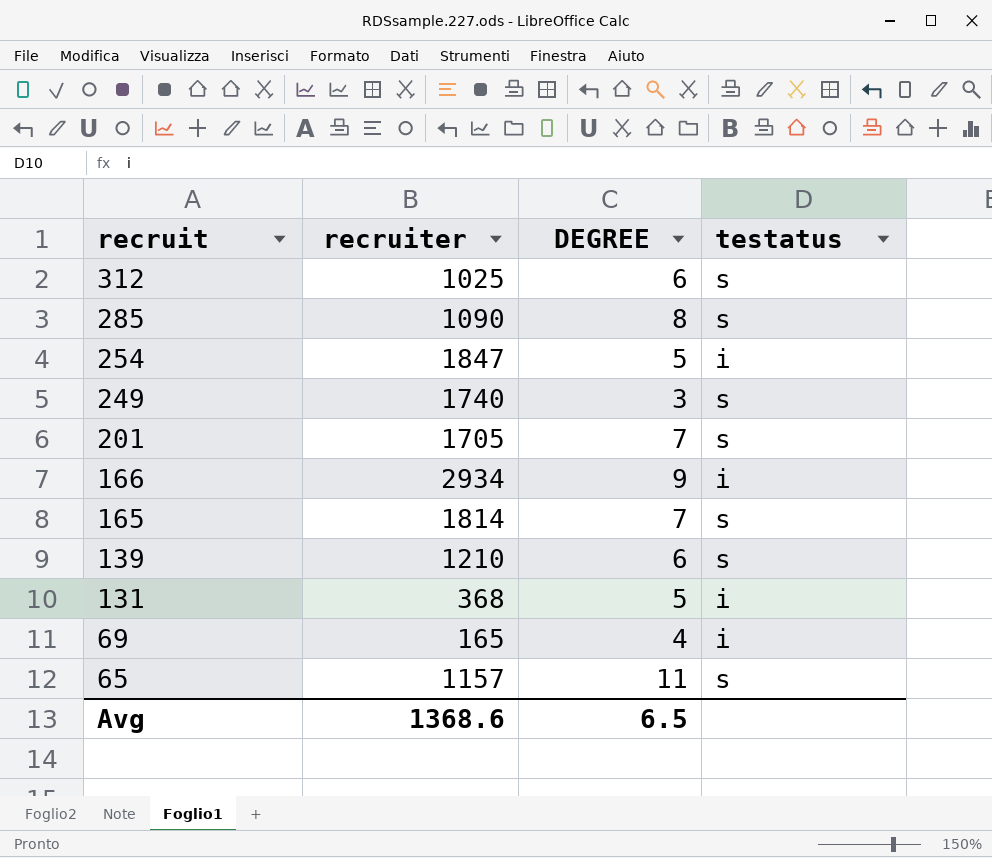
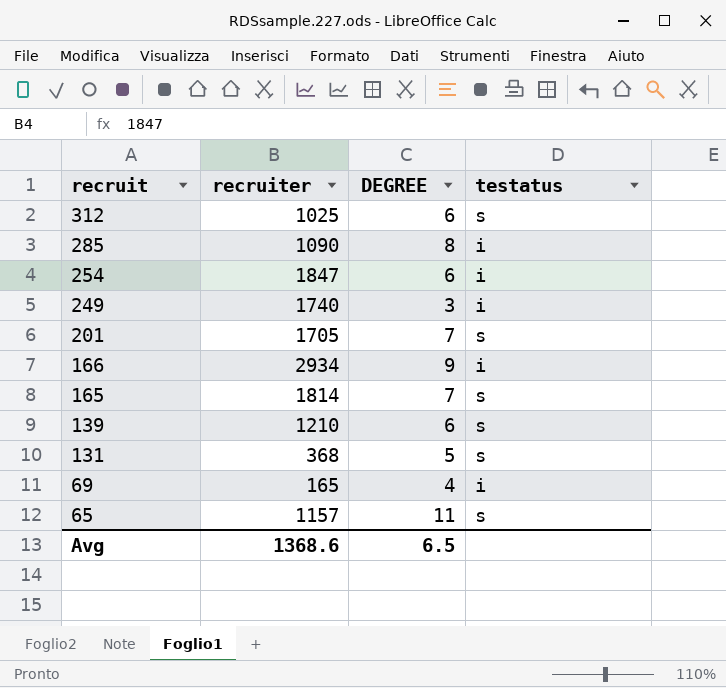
285 | testatus: s -> i
254 | DEGREE: 5 -> 6
249 | testatus: s -> i
131 | testatus: i -> s

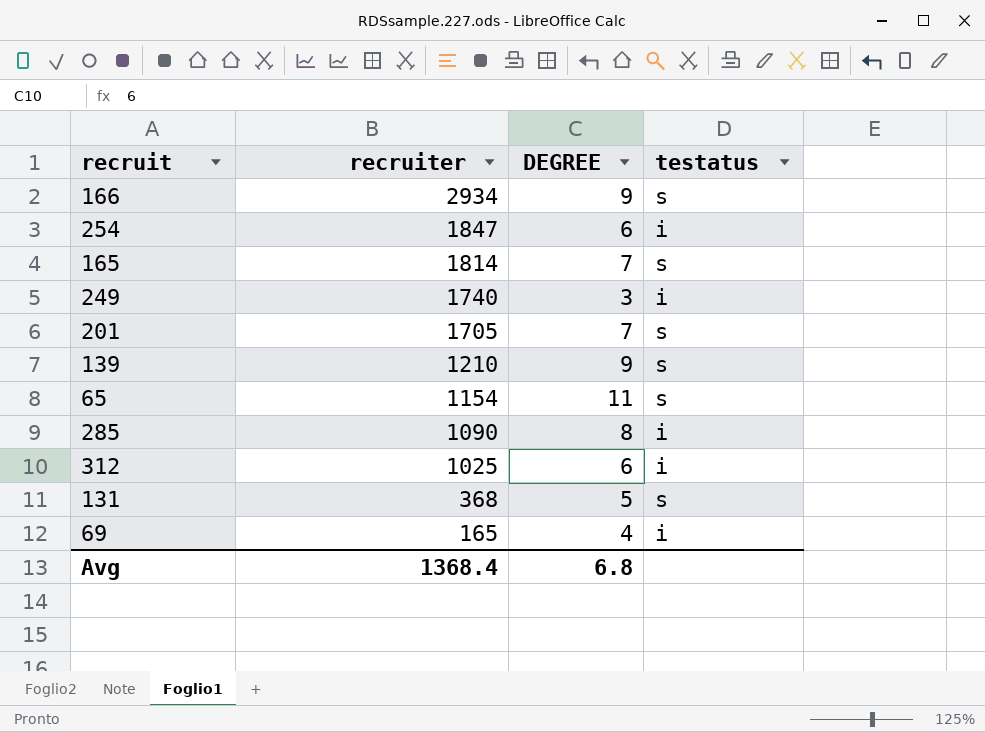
row order: recruit descending -> recruiter descending
166 | testatus: i -> s
139 | DEGREE: 6 -> 9
65 | recruiter: 1157 -> 1154
312 | testatus: s -> i
Avg | recruiter: 1368.6 -> 1368.4
Avg | DEGREE: 6.5 -> 6.8

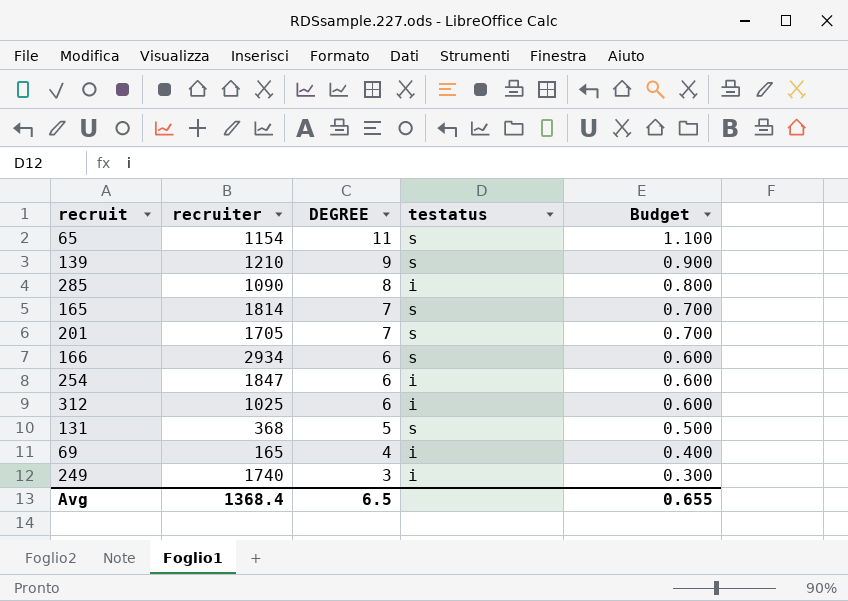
row order: recruiter descending -> DEGREE descending
column Budget | formula: none -> [DEGREE] * 0.1
166 | DEGREE: 9 -> 6
Avg | DEGREE: 6.8 -> 6.5

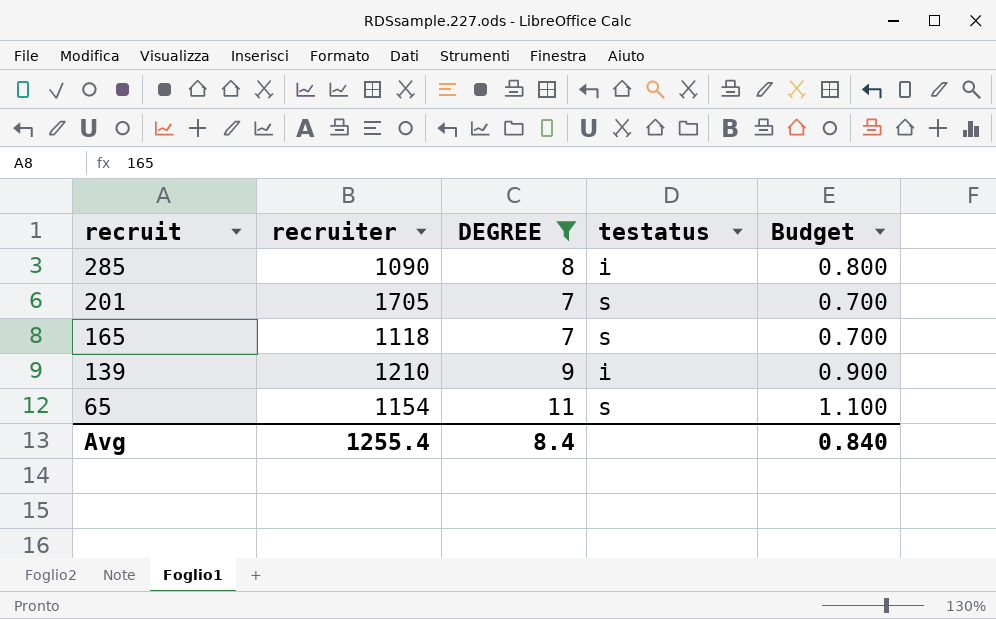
filter: none -> DEGREE >= 7
row order: DEGREE descending -> recruit descending
165 | recruiter: 1814 -> 1118
139 | testatus: s -> i
Avg | recruiter: 1368.4 -> 1255.4
Avg | DEGREE: 6.5 -> 8.4
Avg | Budget: 0.655 -> 0.840

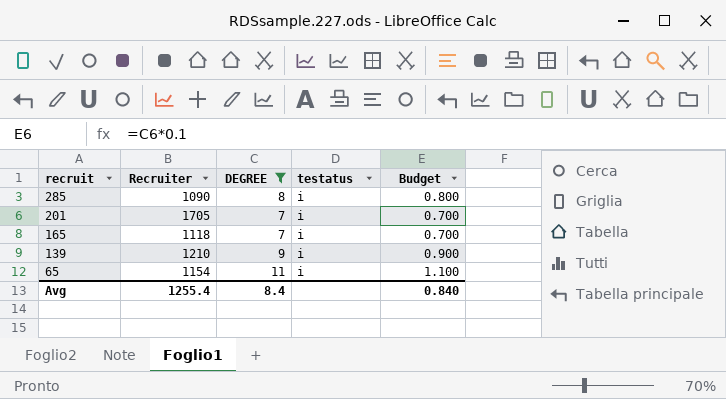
column name: recruiter -> Recruiter
201 | testatus: s -> i
165 | testatus: s -> i
65 | testatus: s -> i

